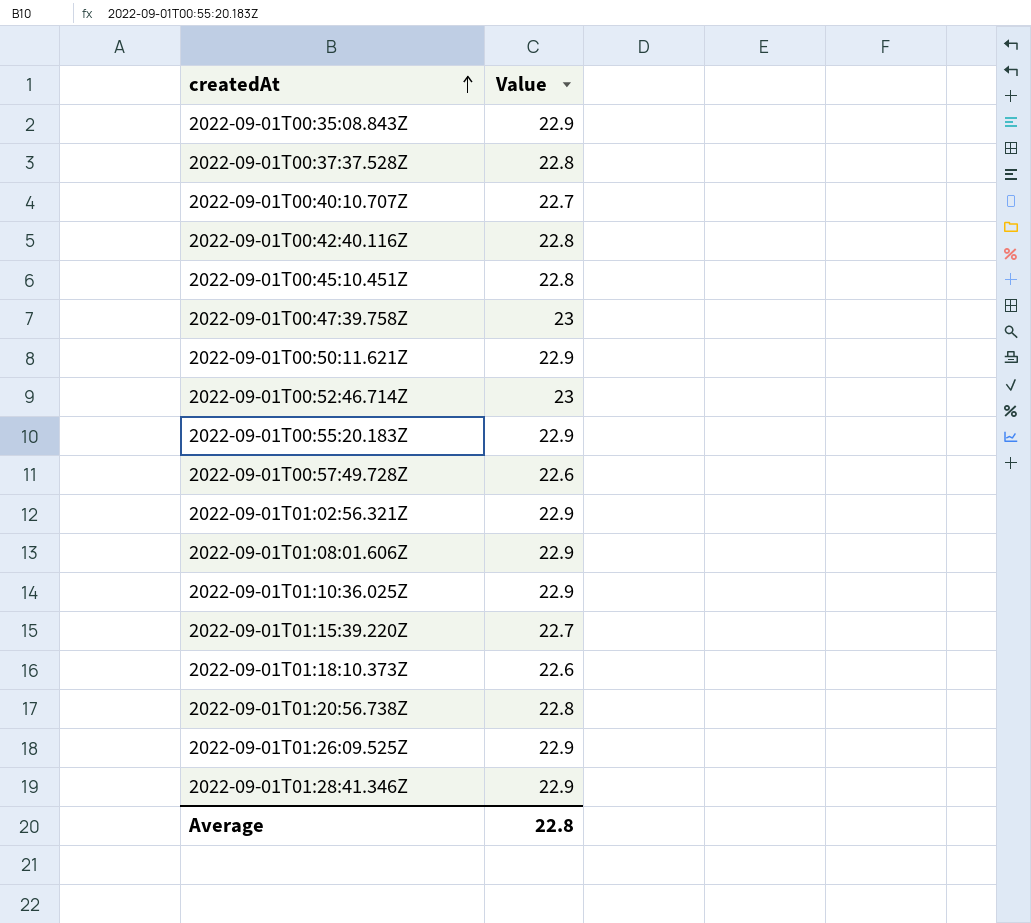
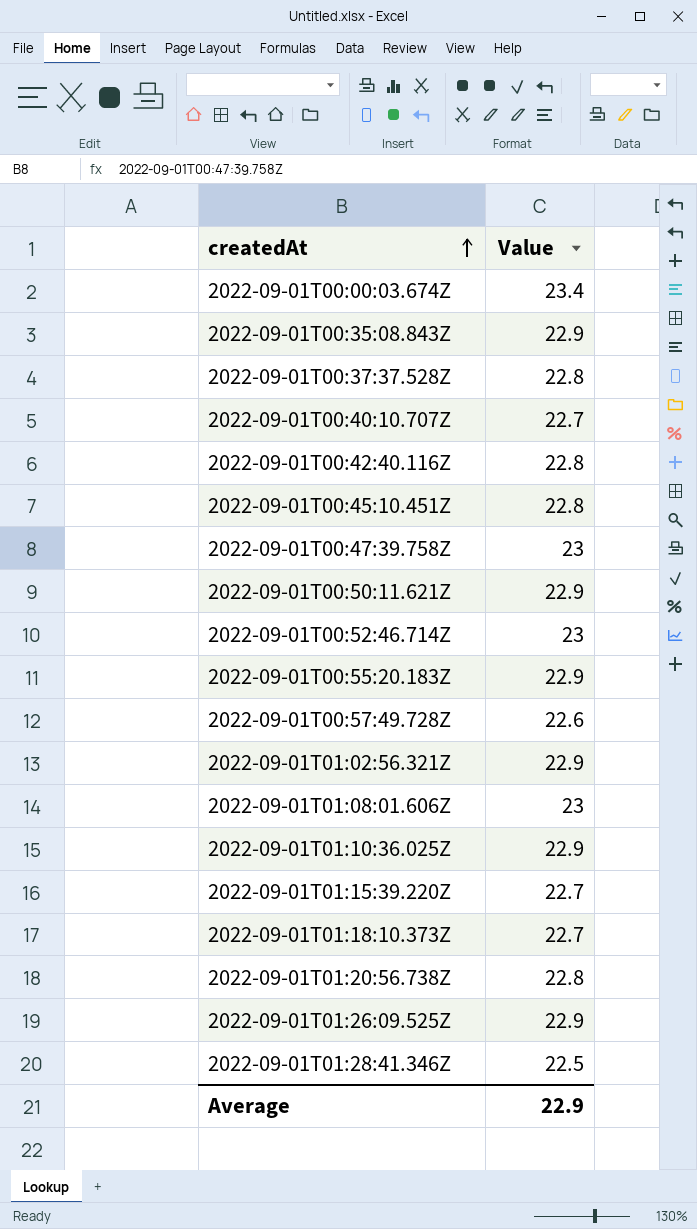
row 2022-09-01T00:00:03.674Z: none -> 23.4
2022-09-01T01:08:01.606Z | Value: 22.9 -> 23
2022-09-01T01:18:10.373Z | Value: 22.6 -> 22.7
2022-09-01T01:28:41.346Z | Value: 22.9 -> 22.5
Average | Value: 22.8 -> 22.9

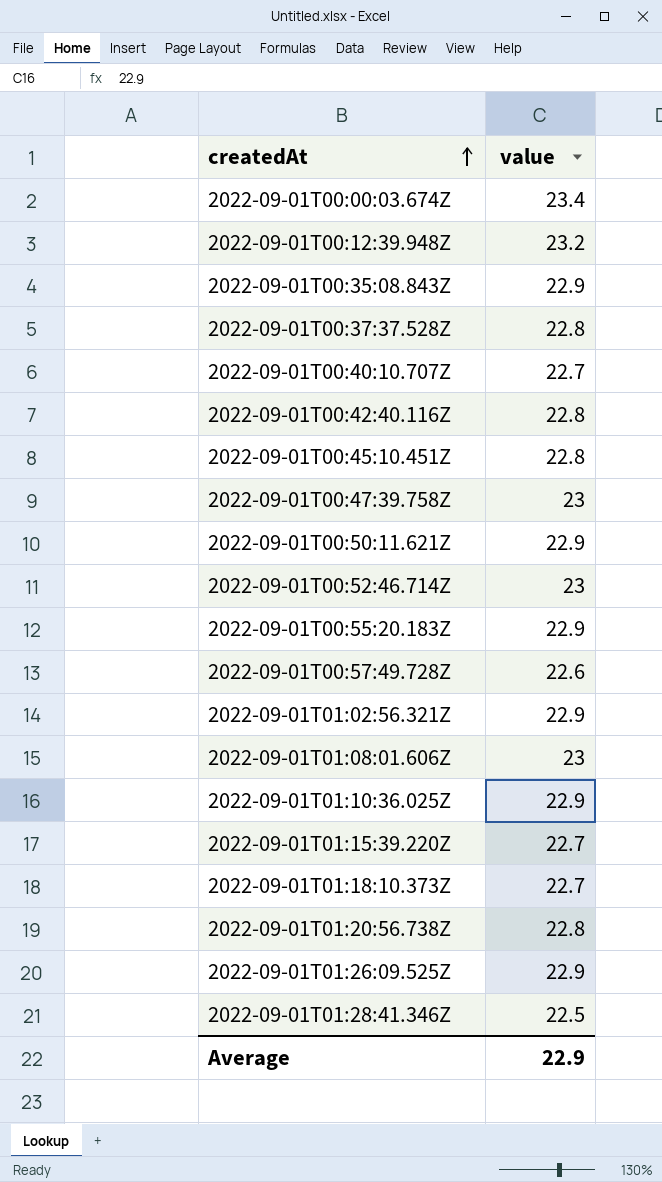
column name: Value -> value
row 2022-09-01T00:12:39.948Z: none -> 23.2

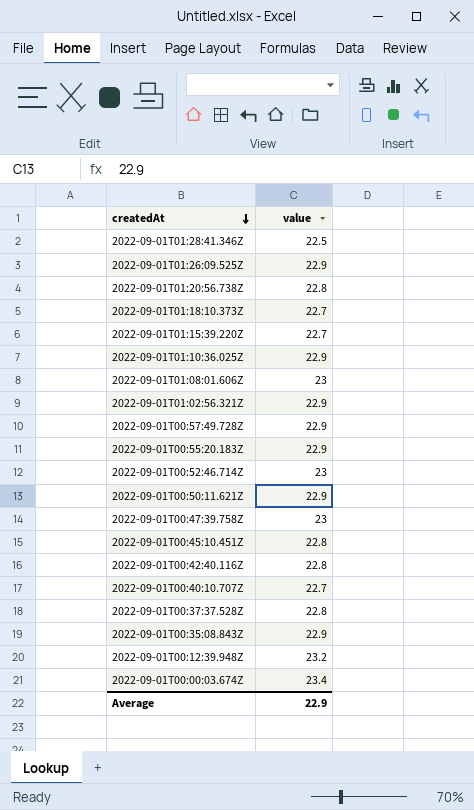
row order: createdAt ascending -> createdAt descending
2022-09-01T00:57:49.728Z | value: 22.6 -> 22.9

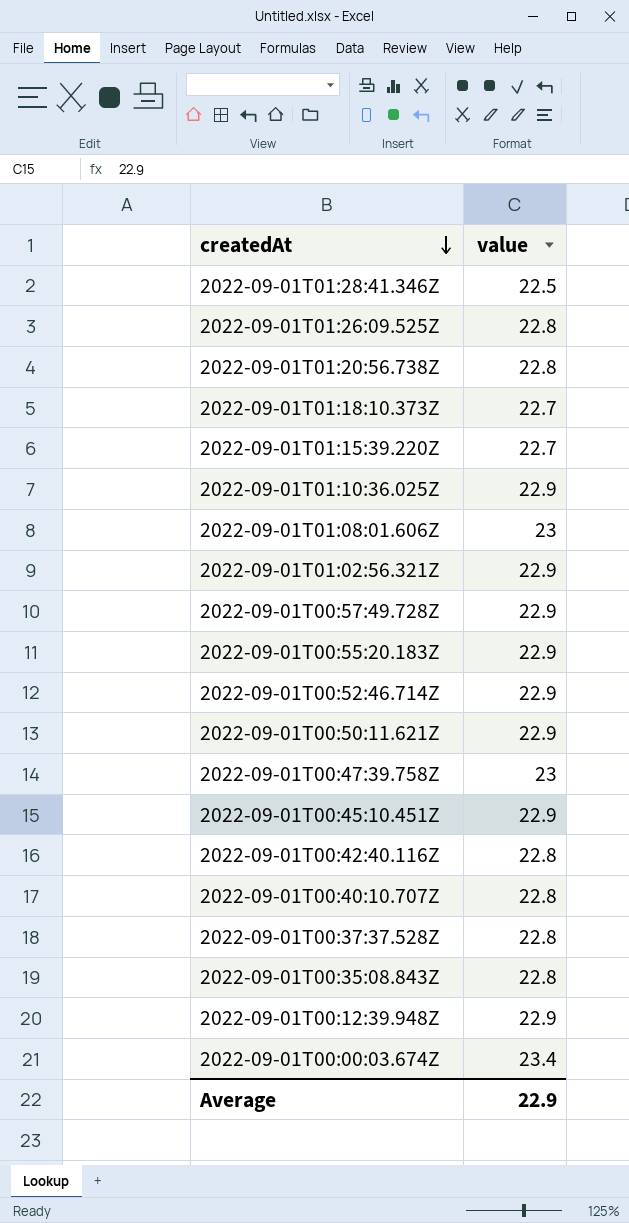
2022-09-01T01:26:09.525Z | value: 22.9 -> 22.8
2022-09-01T00:52:46.714Z | value: 23 -> 22.9
2022-09-01T00:45:10.451Z | value: 22.8 -> 22.9
2022-09-01T00:40:10.707Z | value: 22.7 -> 22.8
2022-09-01T00:35:08.843Z | value: 22.9 -> 22.8
2022-09-01T00:12:39.948Z | value: 23.2 -> 22.9

